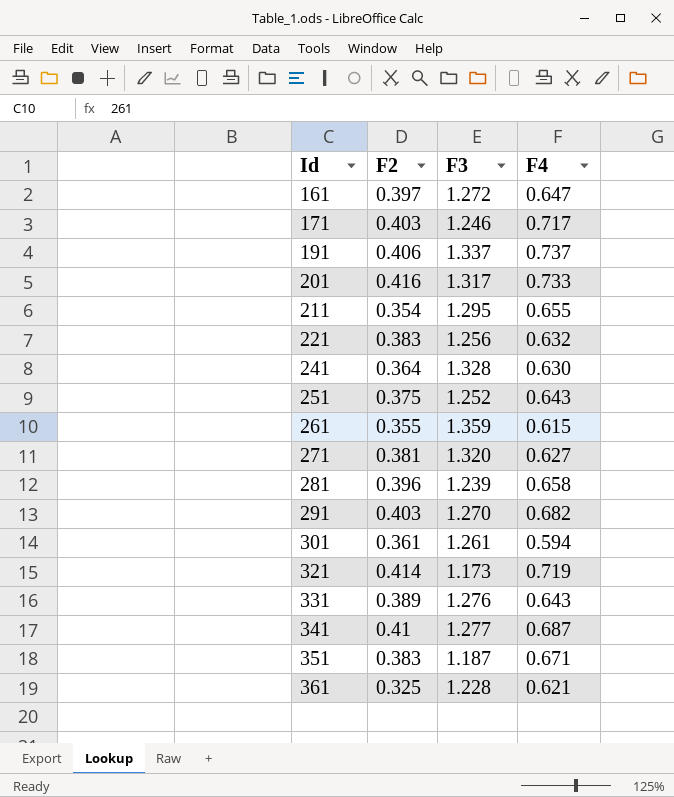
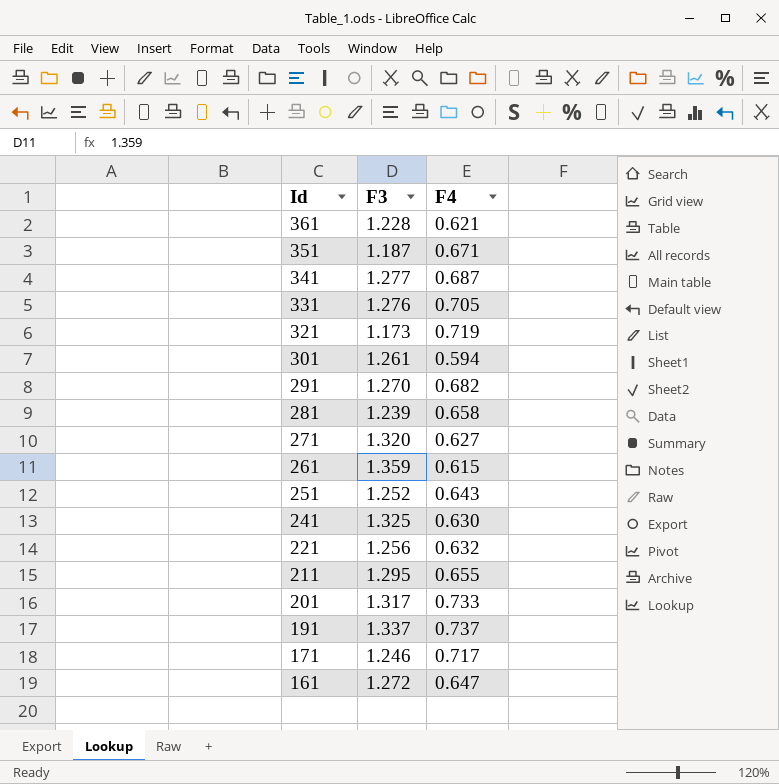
row order: Id ascending -> Id descending
column F2 | position: 2 -> none
331 | F4: 0.643 -> 0.705
241 | F3: 1.328 -> 1.325

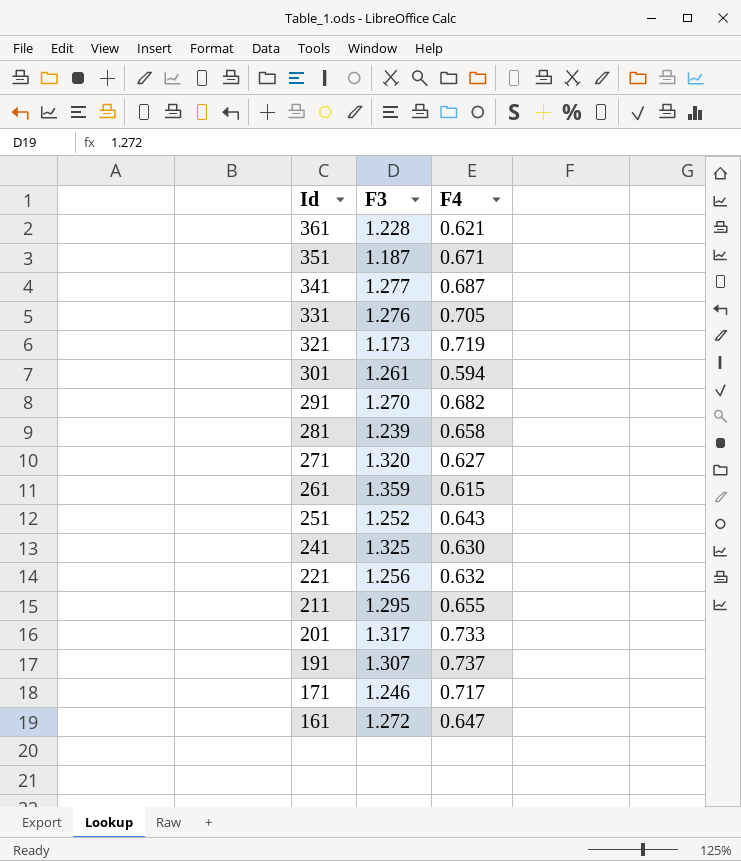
191 | F3: 1.337 -> 1.307

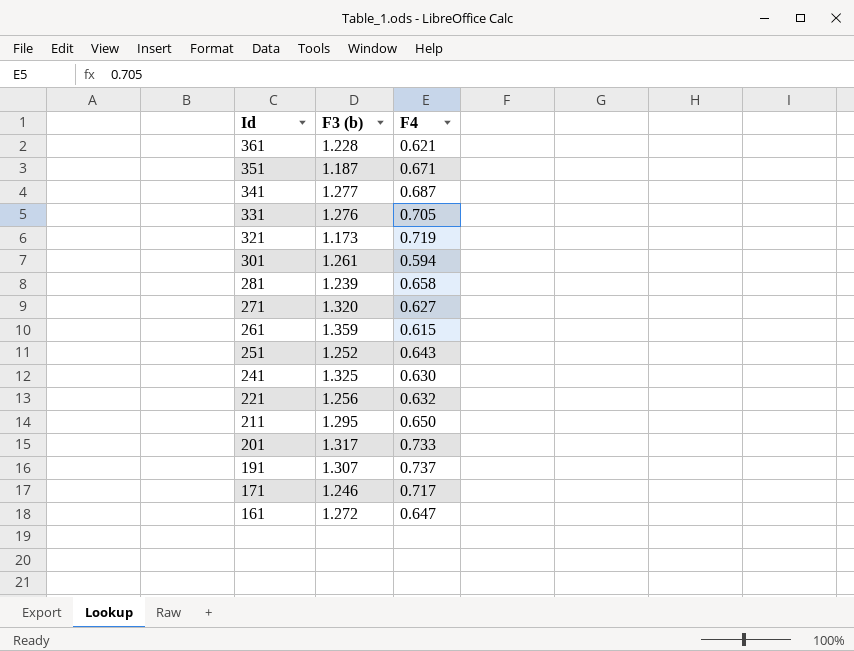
column name: F3 -> F3 (b)
row 291: 1.270 | 0.682 -> none
211 | F4: 0.655 -> 0.650

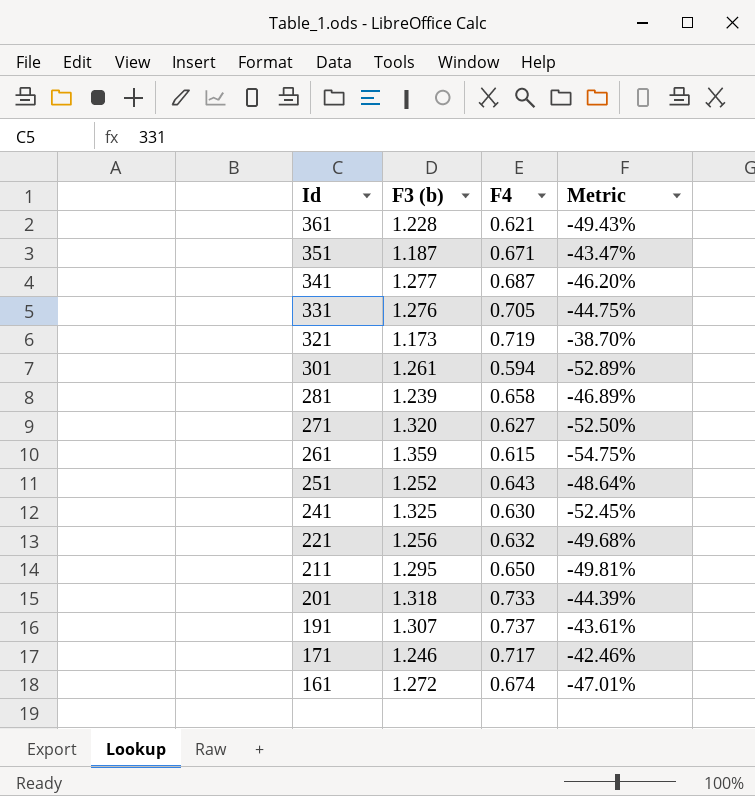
column Metric | formula: none -> ([F4] - [F3 (b)]) / [F3 (b)]
201 | F3 (b): 1.317 -> 1.318
161 | F4: 0.647 -> 0.674

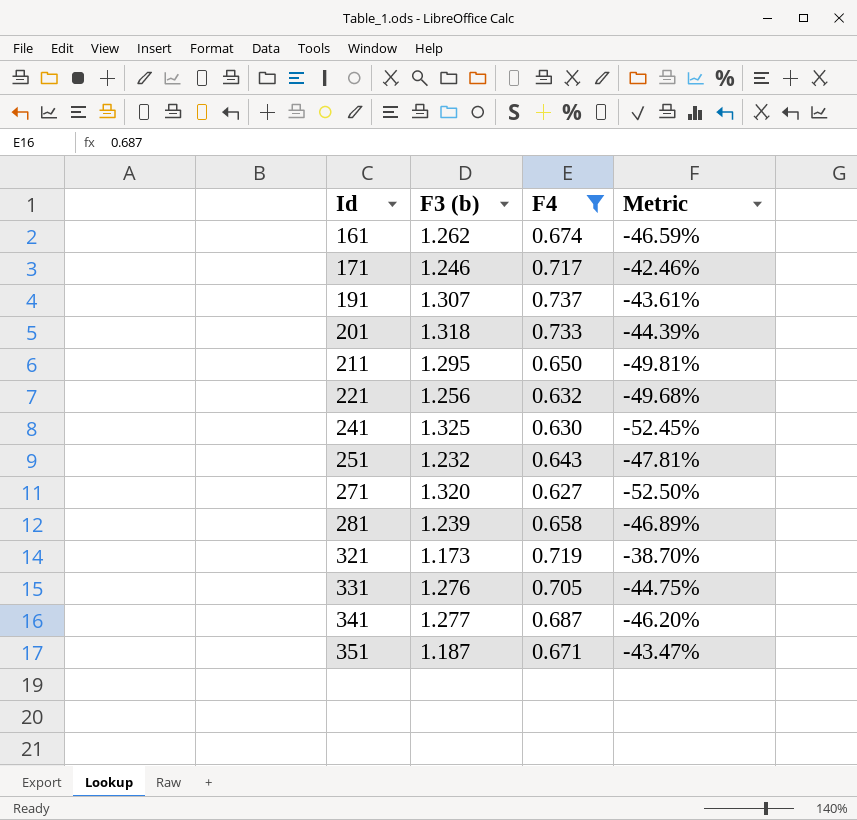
filter: none -> F4 >= 0.627
row order: Id descending -> Id ascending
161 | F3 (b): 1.272 -> 1.262
161 | Metric: -47.01% -> -46.59%
251 | F3 (b): 1.252 -> 1.232
251 | Metric: -48.64% -> -47.81%

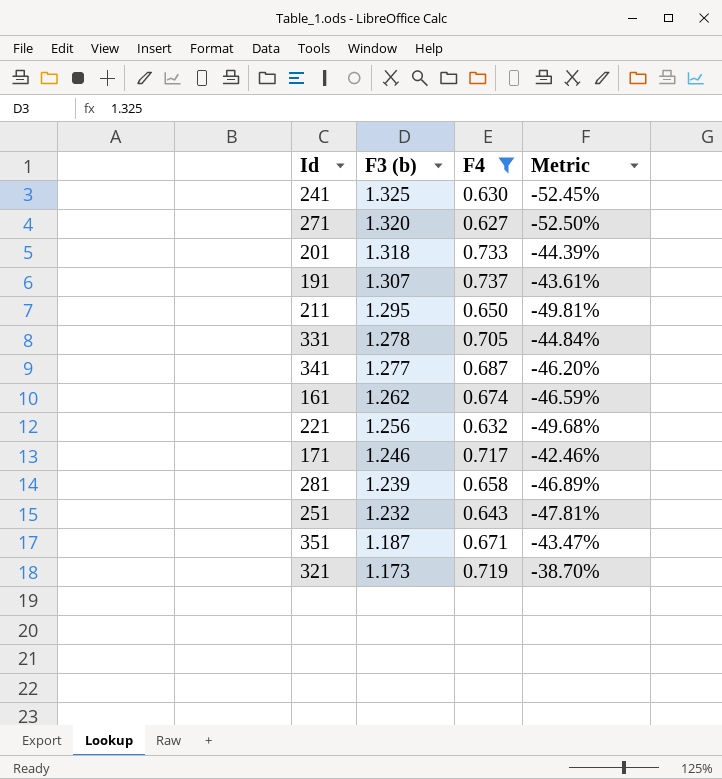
row order: Id ascending -> F3 (b) descending
331 | F3 (b): 1.276 -> 1.278
331 | Metric: -44.75% -> -44.84%

